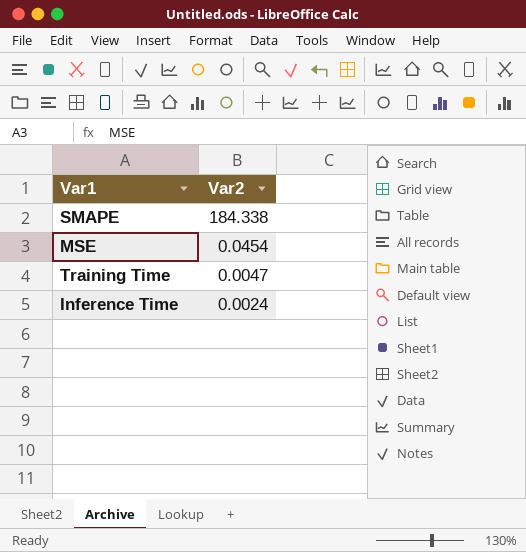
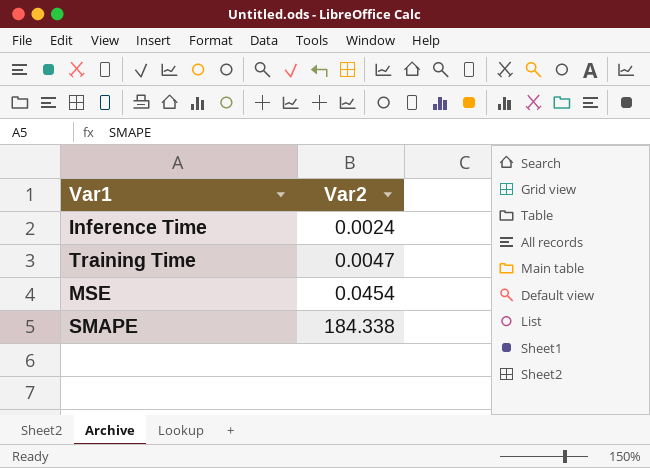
row order: Var2 descending -> Var2 ascending

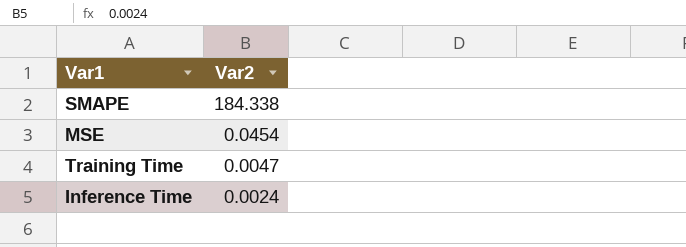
row order: Var2 ascending -> Var2 descending

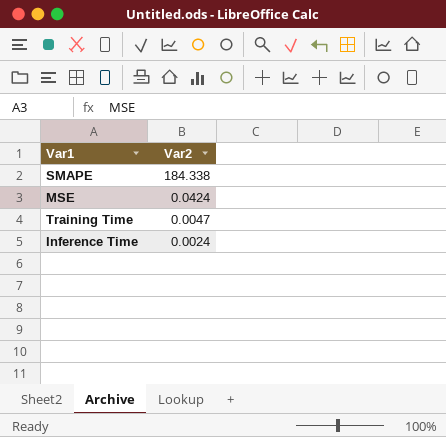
MSE | Var2: 0.0454 -> 0.0424

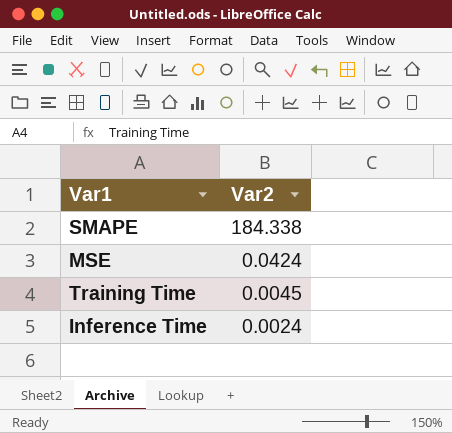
Training Time | Var2: 0.0047 -> 0.0045

